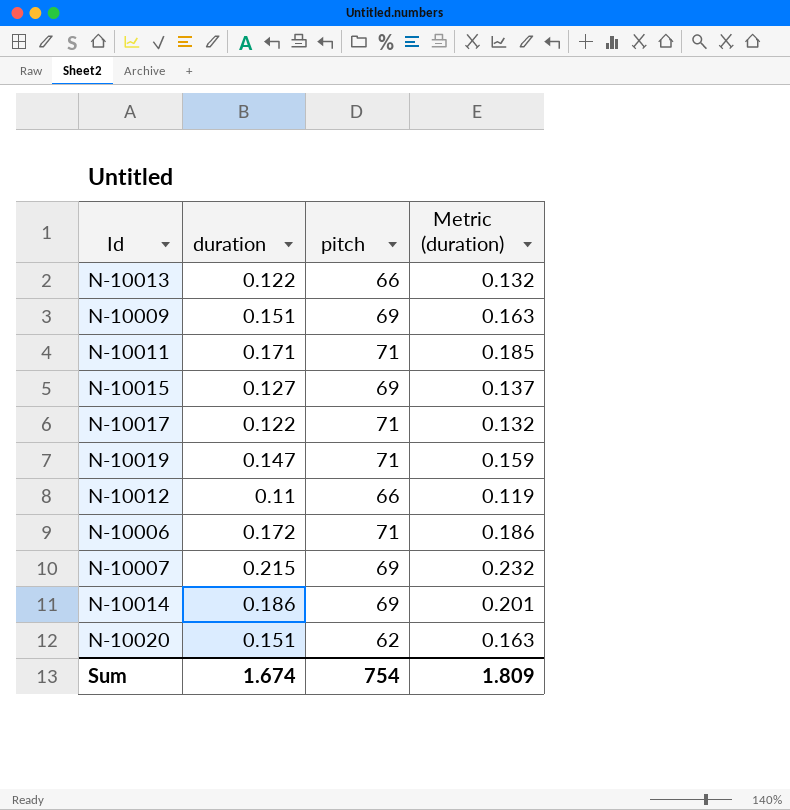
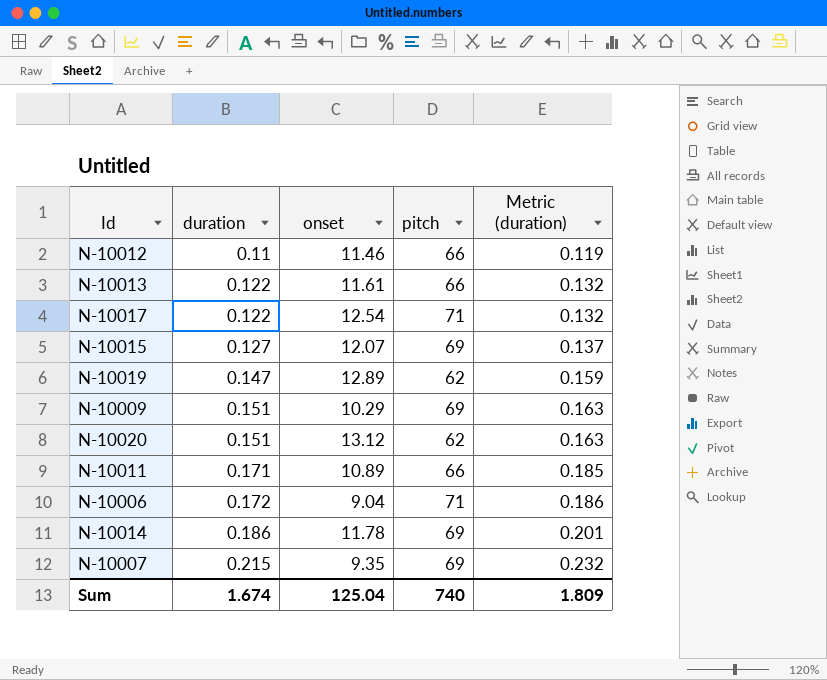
row order: none -> duration ascending
column onset | position: none -> 3
N-10019 | pitch: 71 -> 62
N-10011 | pitch: 71 -> 66
Sum | pitch: 754 -> 740

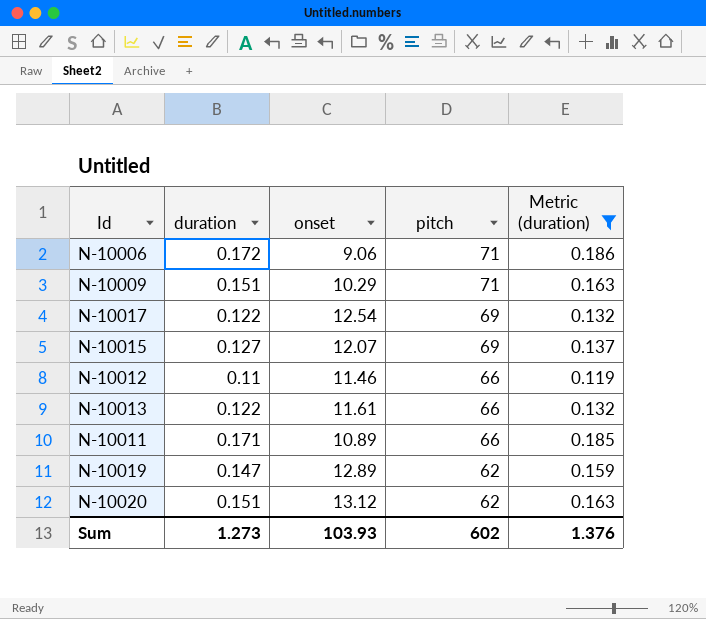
filter: none -> Metric (duration) <= 0.186
row order: duration ascending -> pitch descending
N-10006 | onset: 9.04 -> 9.06
N-10009 | pitch: 69 -> 71
N-10017 | pitch: 71 -> 69
Sum | duration: 1.674 -> 1.273
Sum | onset: 125.04 -> 103.93
Sum | pitch: 740 -> 602
Sum | Metric (duration): 1.809 -> 1.376

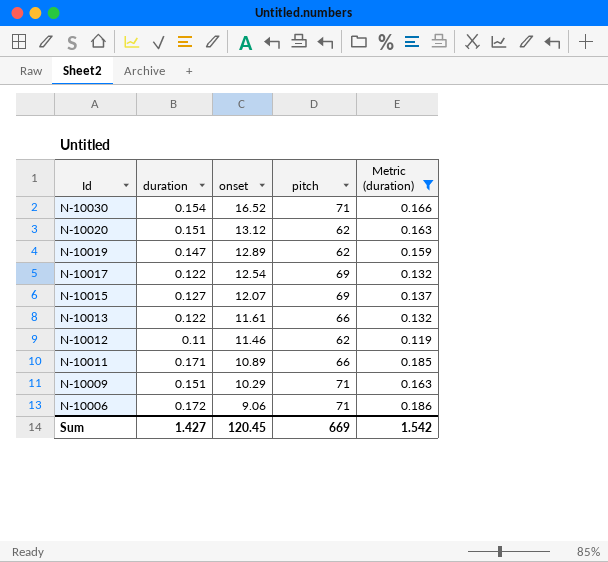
row order: pitch descending -> Id descending
row N-10030: none -> 0.154 | 16.52 | 71 | 0.166
N-10012 | pitch: 66 -> 62
Sum | duration: 1.273 -> 1.427
Sum | onset: 103.93 -> 120.45
Sum | pitch: 602 -> 669
Sum | Metric (duration): 1.376 -> 1.542

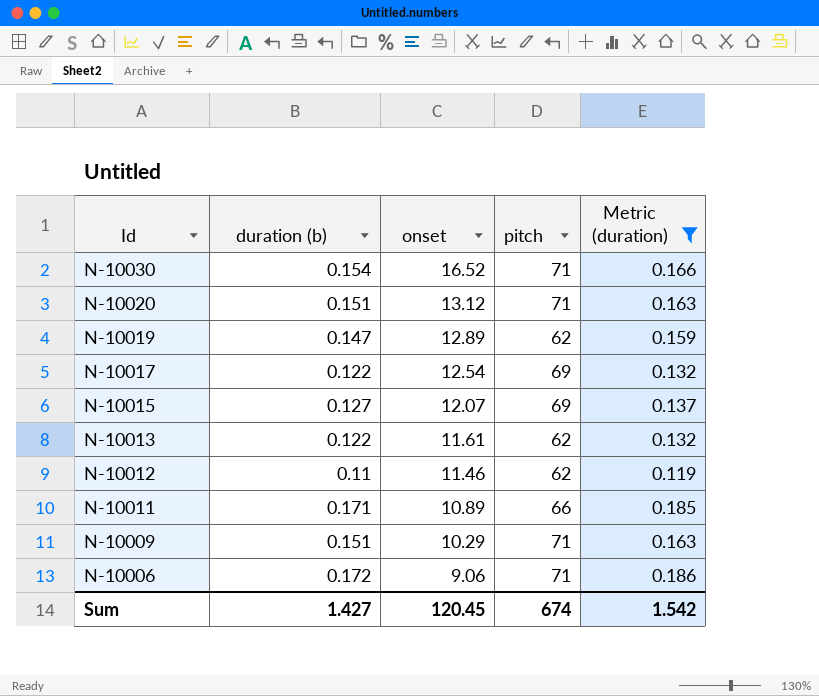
column name: duration -> duration (b)
N-10020 | pitch: 62 -> 71
N-10013 | pitch: 66 -> 62
Sum | pitch: 669 -> 674

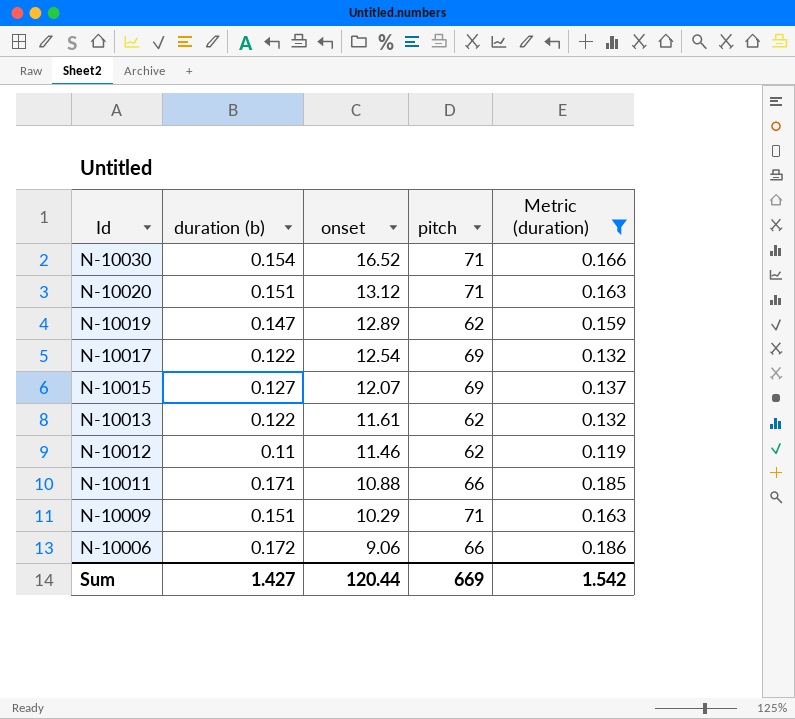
N-10011 | onset: 10.89 -> 10.88
N-10006 | pitch: 71 -> 66
Sum | onset: 120.45 -> 120.44
Sum | pitch: 674 -> 669

